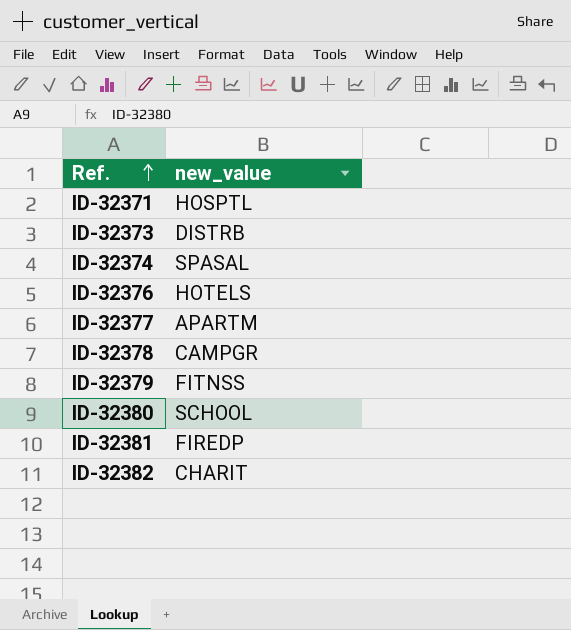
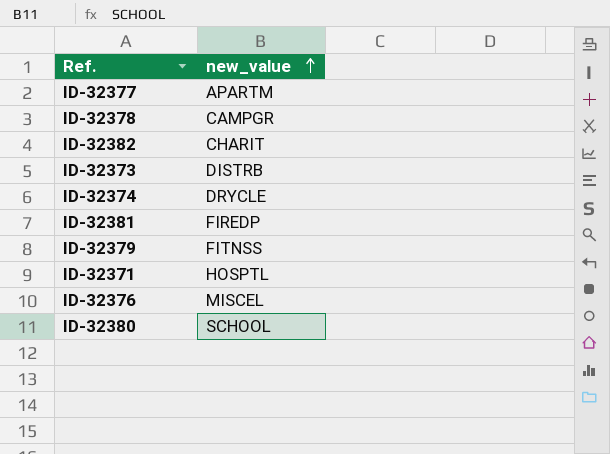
row order: Ref. ascending -> new_value ascending
ID-32374 | new_value: SPASAL -> DRYCLE
ID-32376 | new_value: HOTELS -> MISCEL

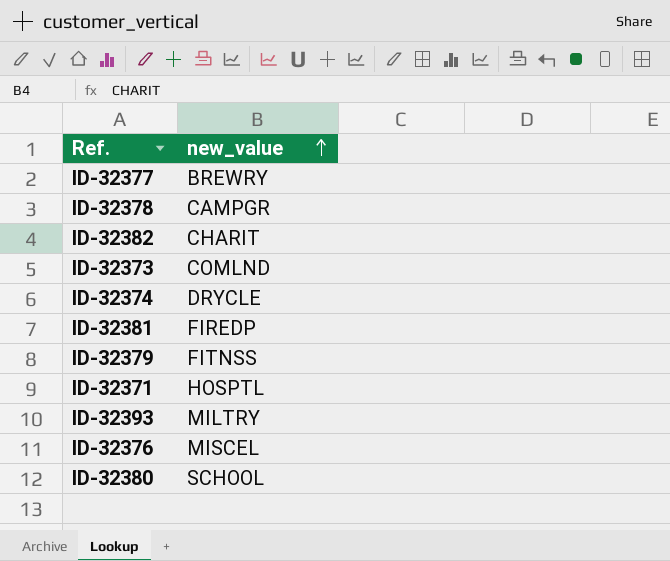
ID-32377 | new_value: APARTM -> BREWRY
ID-32373 | new_value: DISTRB -> COMLND
row ID-32393: none -> MILTRY

